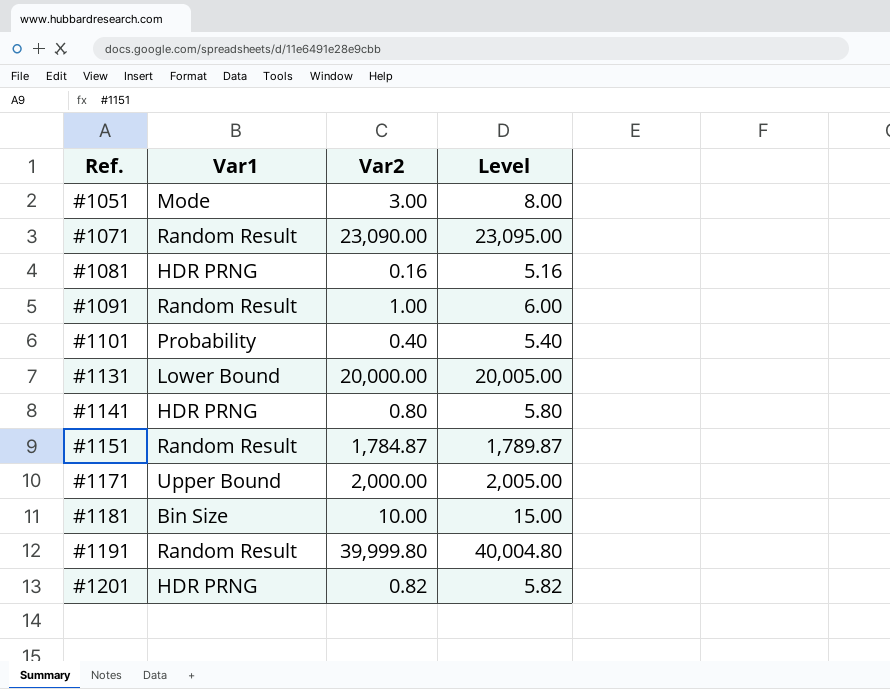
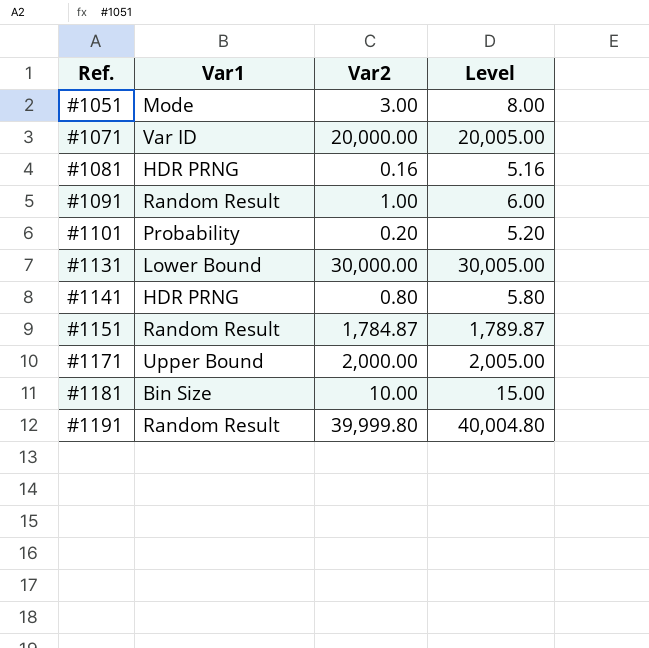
row #1201: HDR PRNG | 0.82 | 5.82 -> none
#1071 | Var1: Random Result -> Var ID
#1071 | Var2: 23,090.00 -> 20,000.00
#1071 | Level: 23,095.00 -> 20,005.00
#1101 | Var2: 0.40 -> 0.20
#1101 | Level: 5.40 -> 5.20
#1131 | Var2: 20,000.00 -> 30,000.00
#1131 | Level: 20,005.00 -> 30,005.00

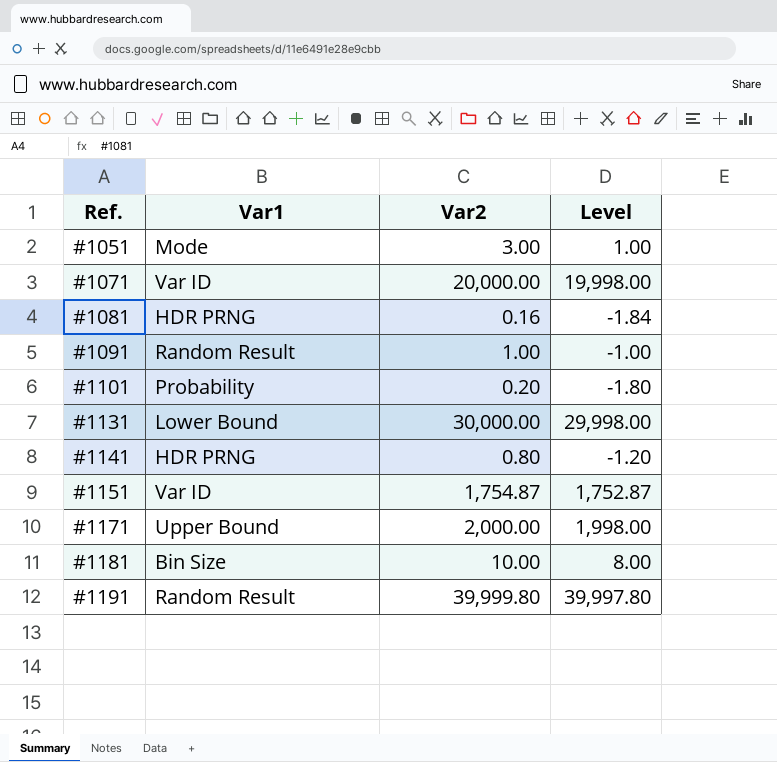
column Level | formula: [Var2] + 5 -> [Var2] - 2
#1151 | Var1: Random Result -> Var ID
#1151 | Var2: 1,784.87 -> 1,754.87

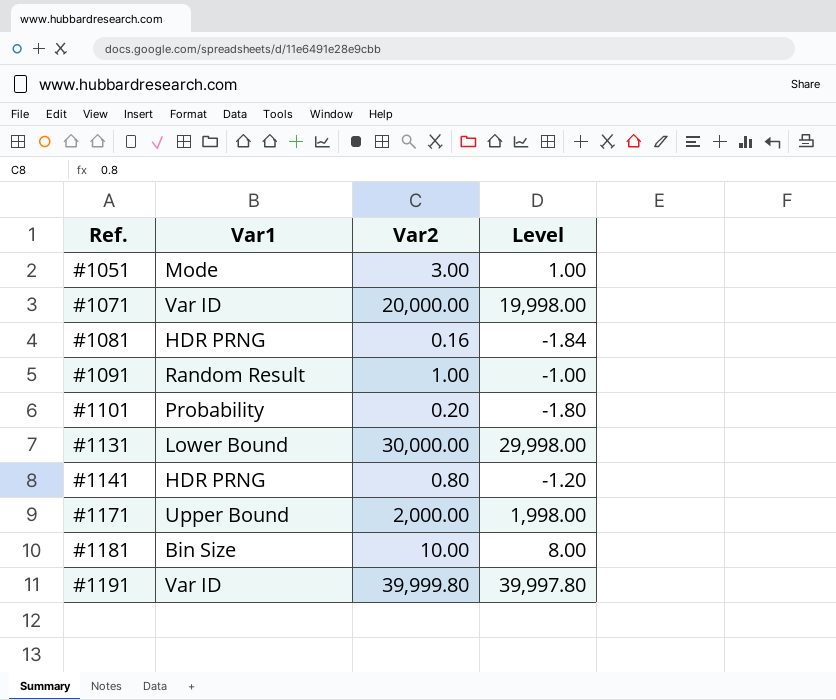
row #1151: Var ID | 1,754.87 | 1,752.87 -> none
#1191 | Var1: Random Result -> Var ID

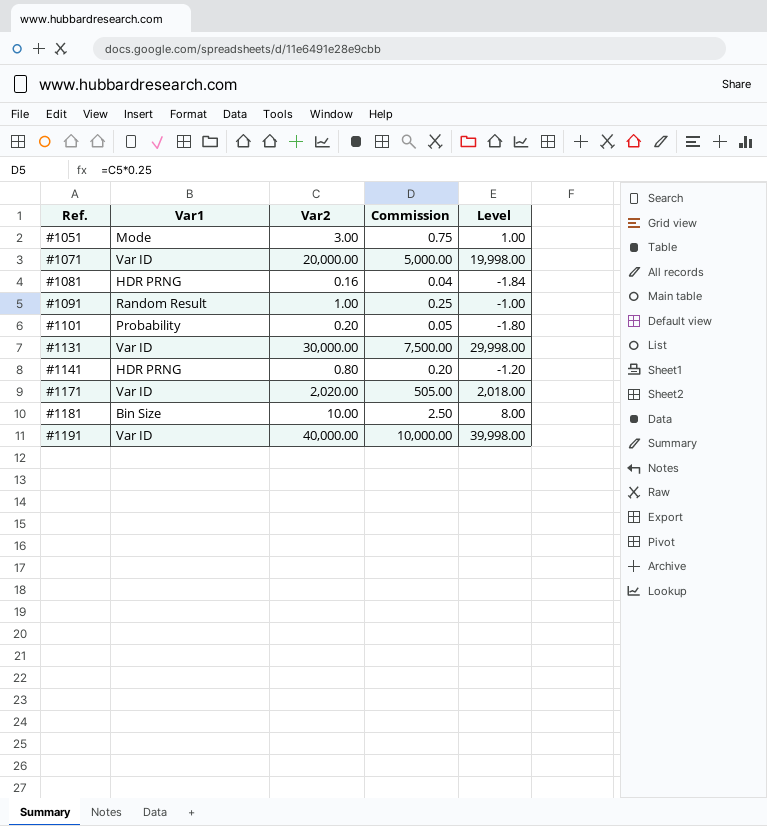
column Commission | formula: none -> [Var2] * 0.25
#1131 | Var1: Lower Bound -> Var ID
#1171 | Var1: Upper Bound -> Var ID
#1171 | Var2: 2,000.00 -> 2,020.00
#1171 | Level: 1,998.00 -> 2,018.00
#1191 | Var2: 39,999.80 -> 40,000.00
#1191 | Level: 39,997.80 -> 39,998.00

